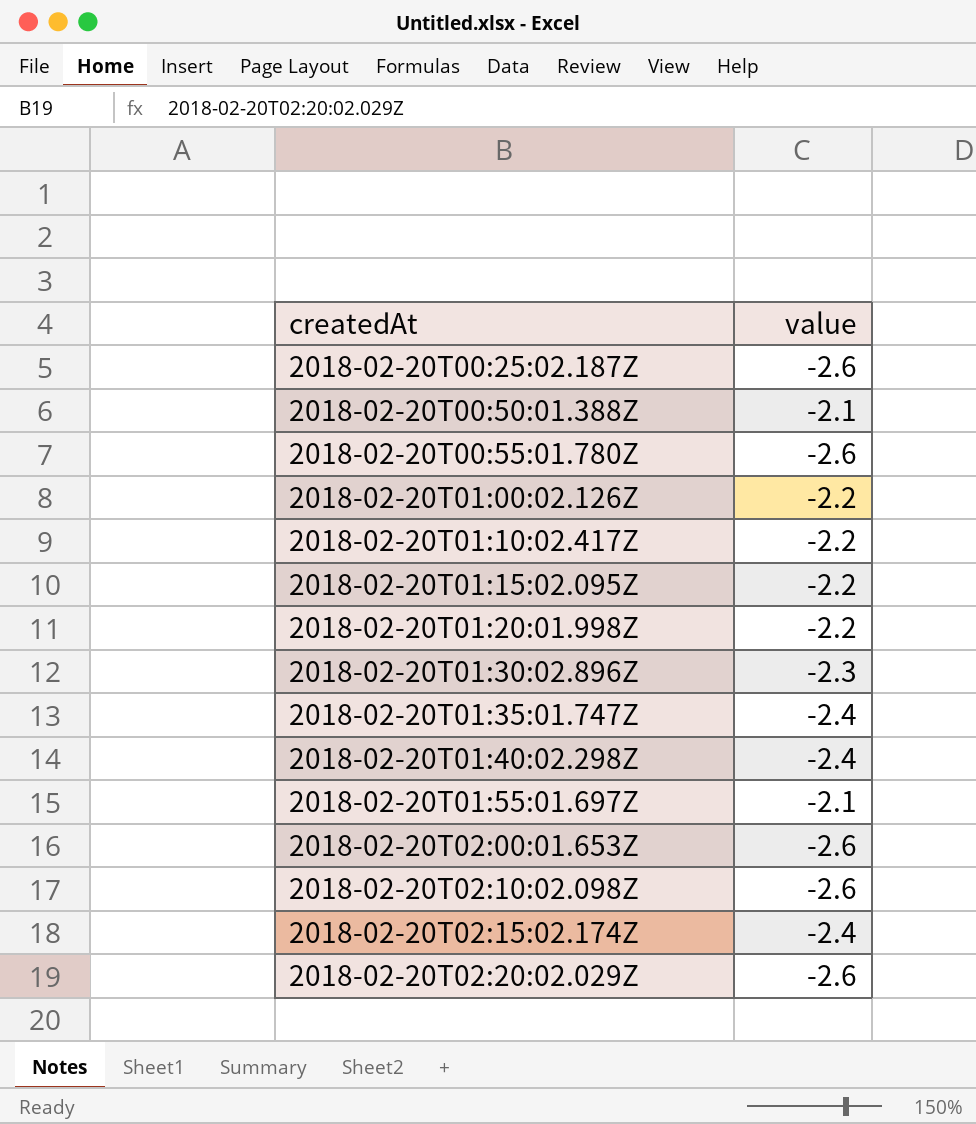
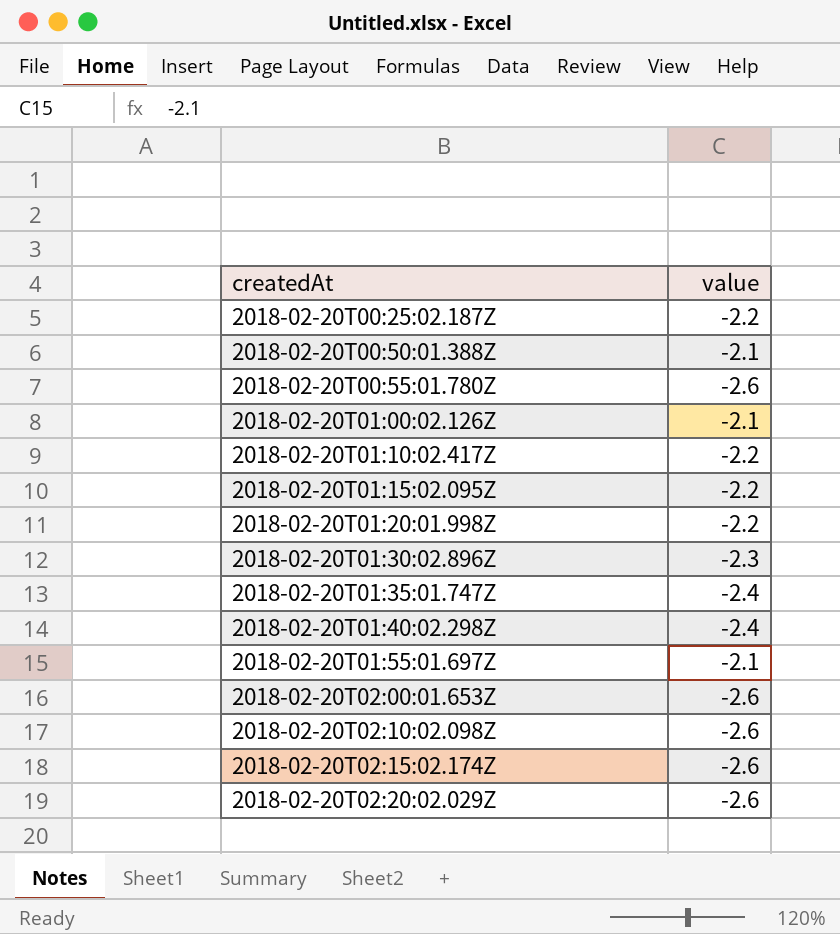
2018-02-20T00:25:02.187Z | value: -2.6 -> -2.2
2018-02-20T01:00:02.126Z | value: -2.2 -> -2.1
2018-02-20T02:15:02.174Z | value: -2.4 -> -2.6

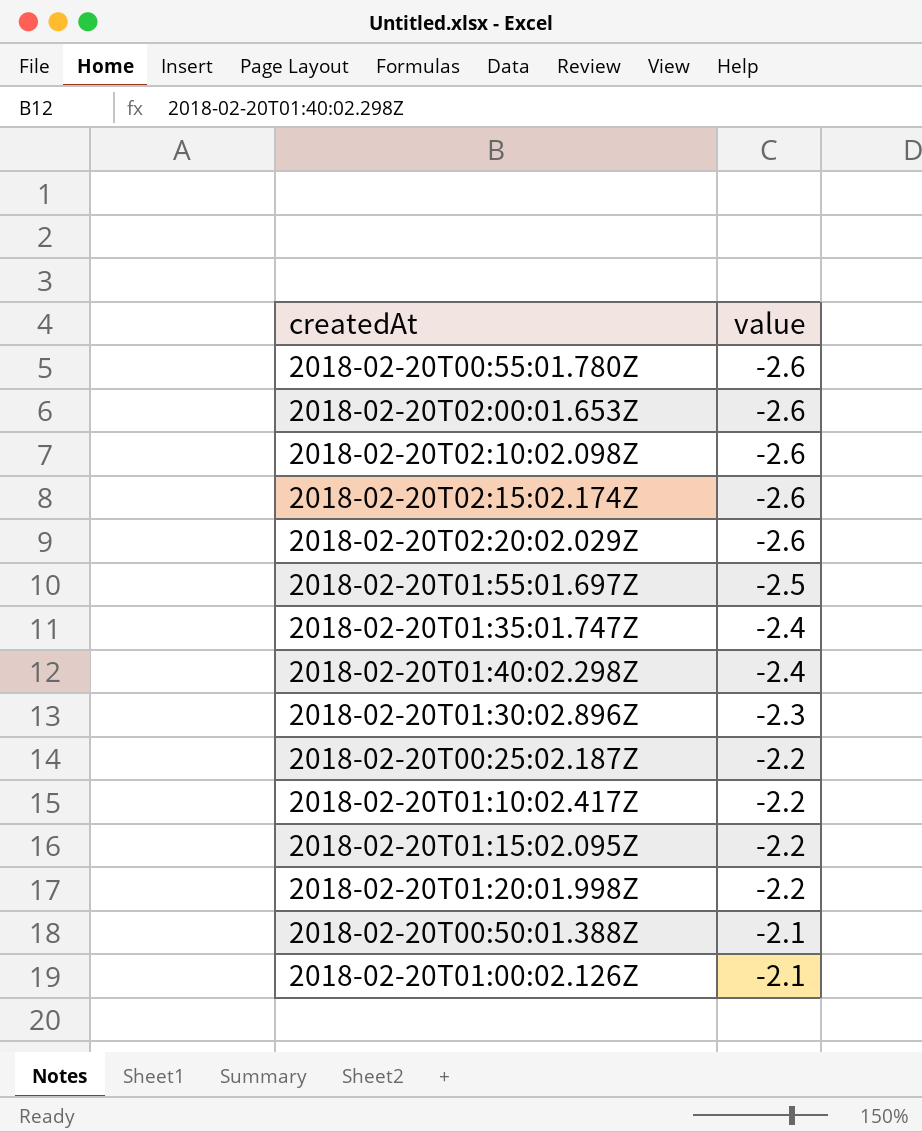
row order: createdAt ascending -> value ascending
2018-02-20T01:55:01.697Z | value: -2.1 -> -2.5

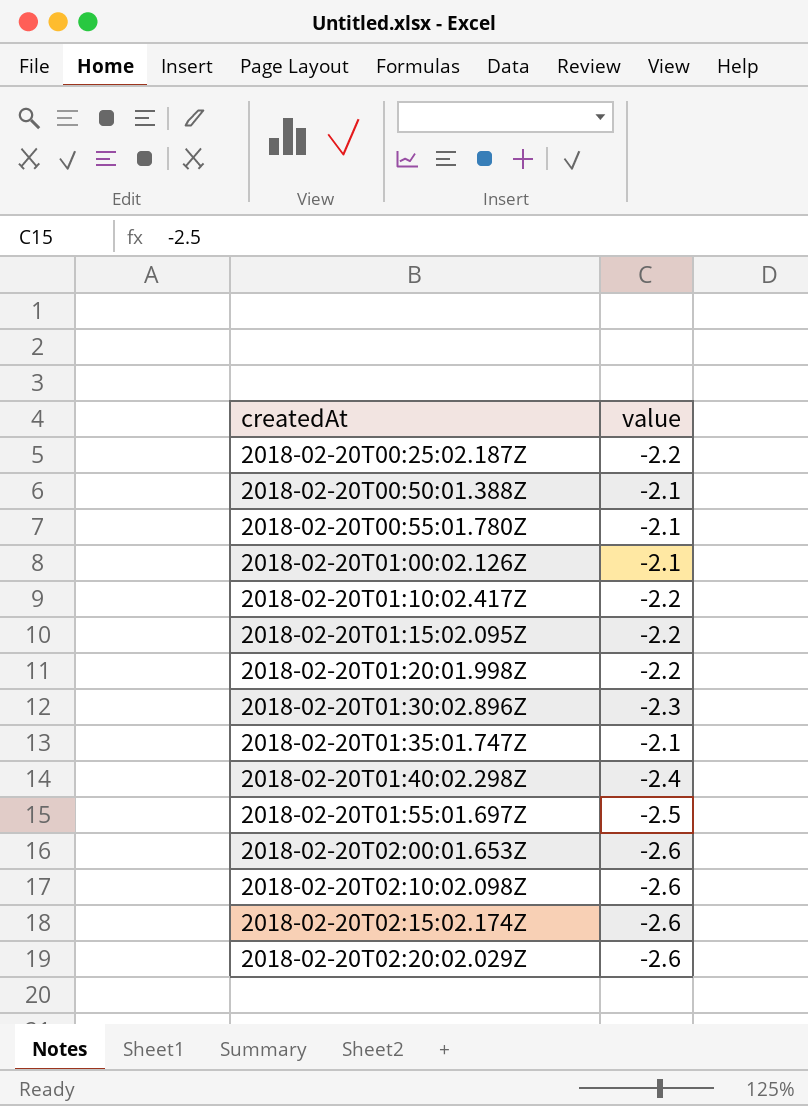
row order: value ascending -> createdAt ascending
2018-02-20T00:55:01.780Z | value: -2.6 -> -2.1
2018-02-20T01:35:01.747Z | value: -2.4 -> -2.1

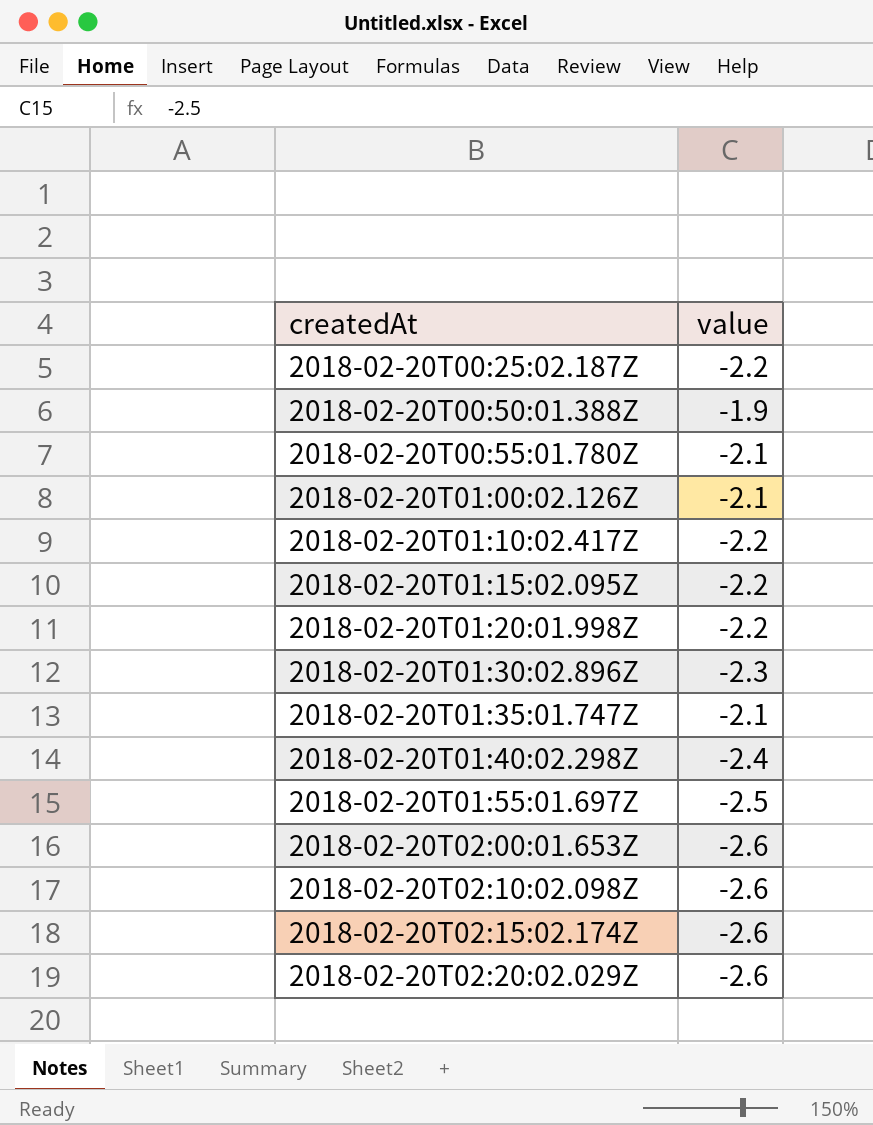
2018-02-20T00:50:01.388Z | value: -2.1 -> -1.9

